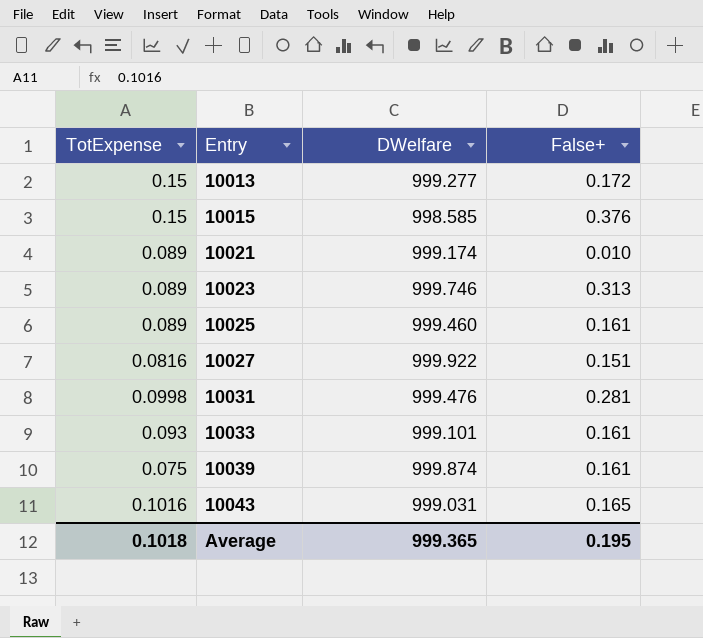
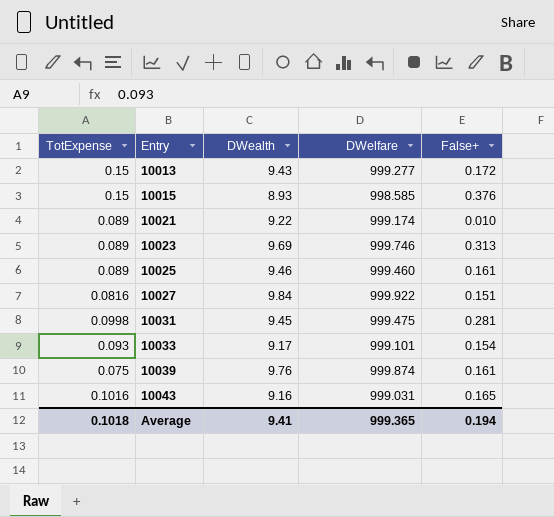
column DWealth | position: none -> 3
10031 | DWelfare: 999.476 -> 999.475
10033 | False+: 0.161 -> 0.154
Average | False+: 0.195 -> 0.194

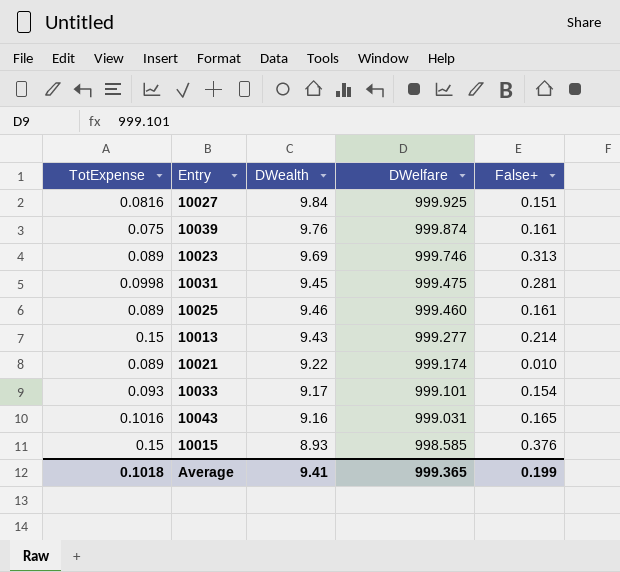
row order: Entry ascending -> DWelfare descending
10027 | DWelfare: 999.922 -> 999.925
10013 | False+: 0.172 -> 0.214
Average | False+: 0.194 -> 0.199

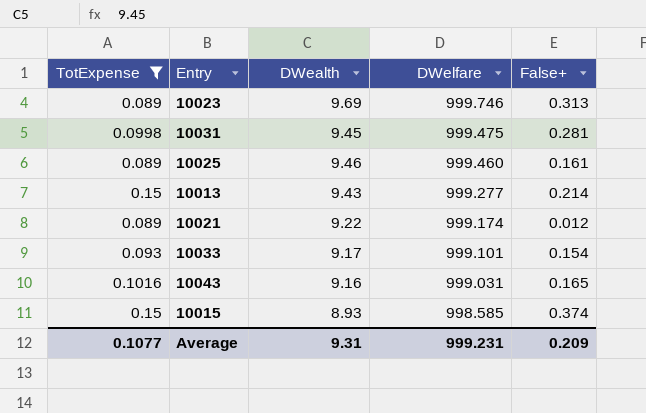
filter: none -> TotExpense >= 0.089
10021 | False+: 0.010 -> 0.012
10015 | False+: 0.376 -> 0.374
Average | TotExpense: 0.1018 -> 0.1077
Average | DWealth: 9.41 -> 9.31
Average | DWelfare: 999.365 -> 999.231
Average | False+: 0.199 -> 0.209

